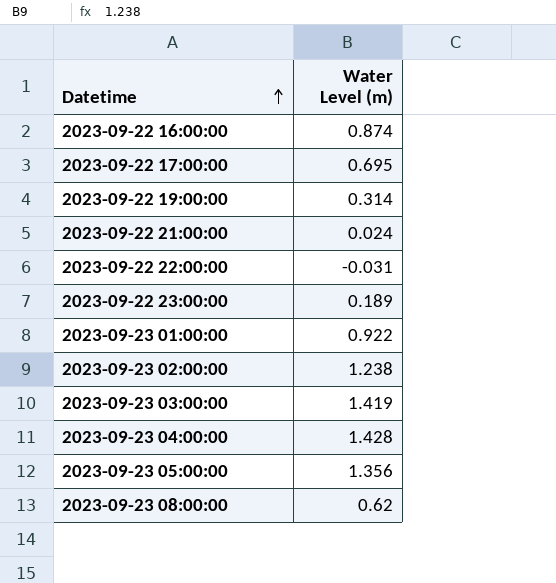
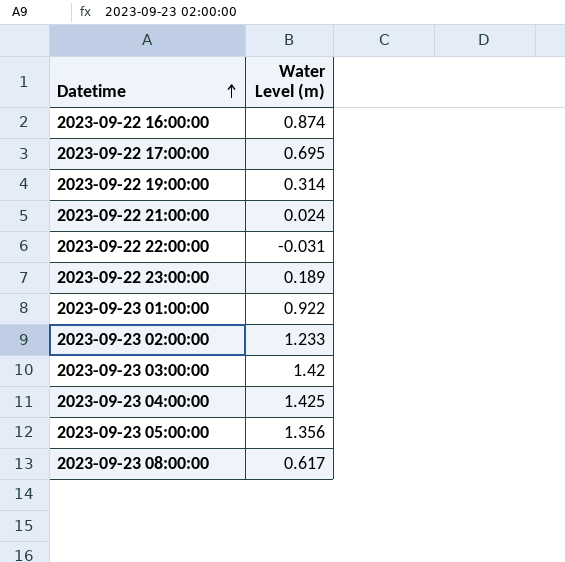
2023-09-23 02:00:00 | Water Level (m): 1.238 -> 1.233
2023-09-23 03:00:00 | Water Level (m): 1.419 -> 1.42
2023-09-23 04:00:00 | Water Level (m): 1.428 -> 1.425
2023-09-23 08:00:00 | Water Level (m): 0.62 -> 0.617

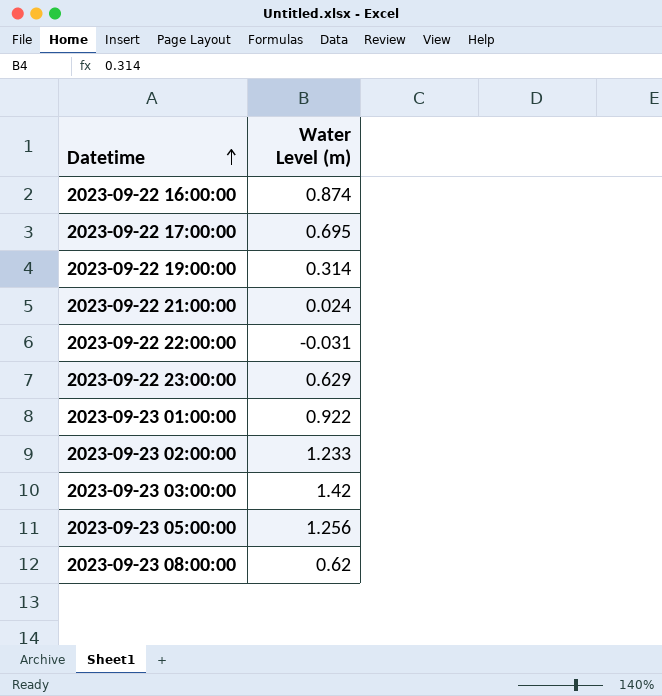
row 2023-09-23 04:00:00: 1.425 -> none
2023-09-22 23:00:00 | Water Level (m): 0.189 -> 0.629
2023-09-23 05:00:00 | Water Level (m): 1.356 -> 1.256
2023-09-23 08:00:00 | Water Level (m): 0.617 -> 0.62

